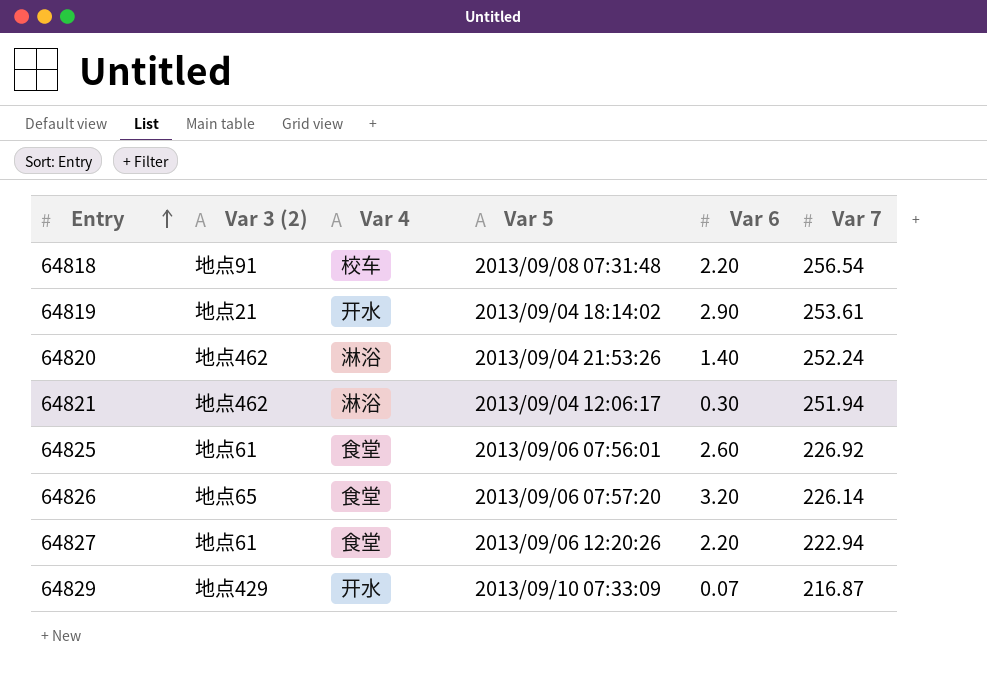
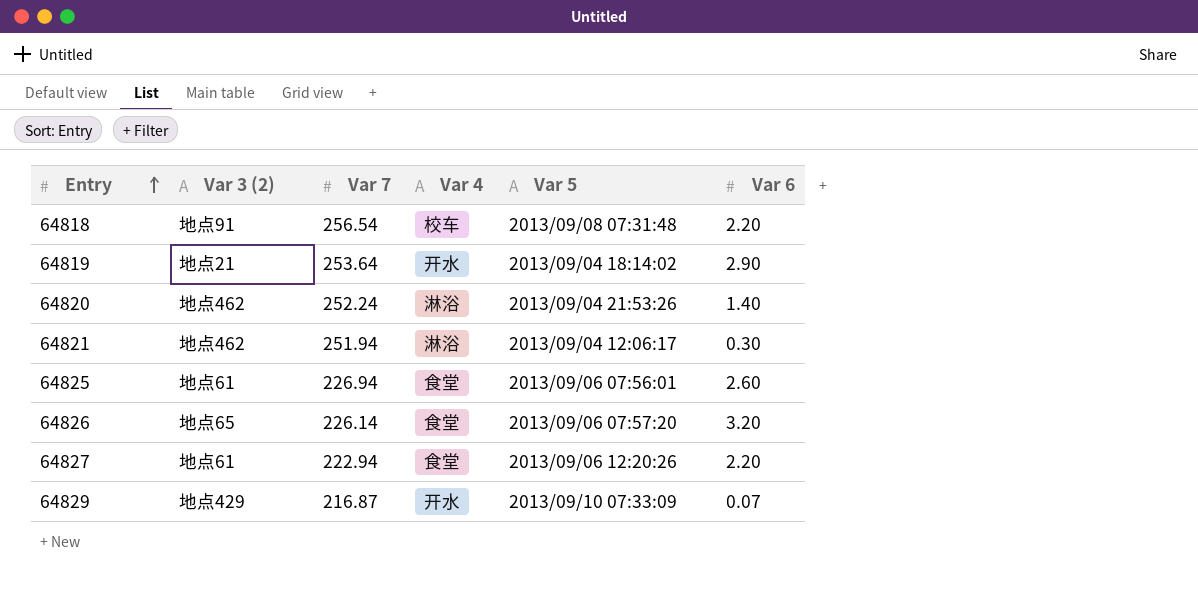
column Var 7 | position: 6 -> 3
64819 | Var 7: 253.61 -> 253.64
64825 | Var 7: 226.92 -> 226.94

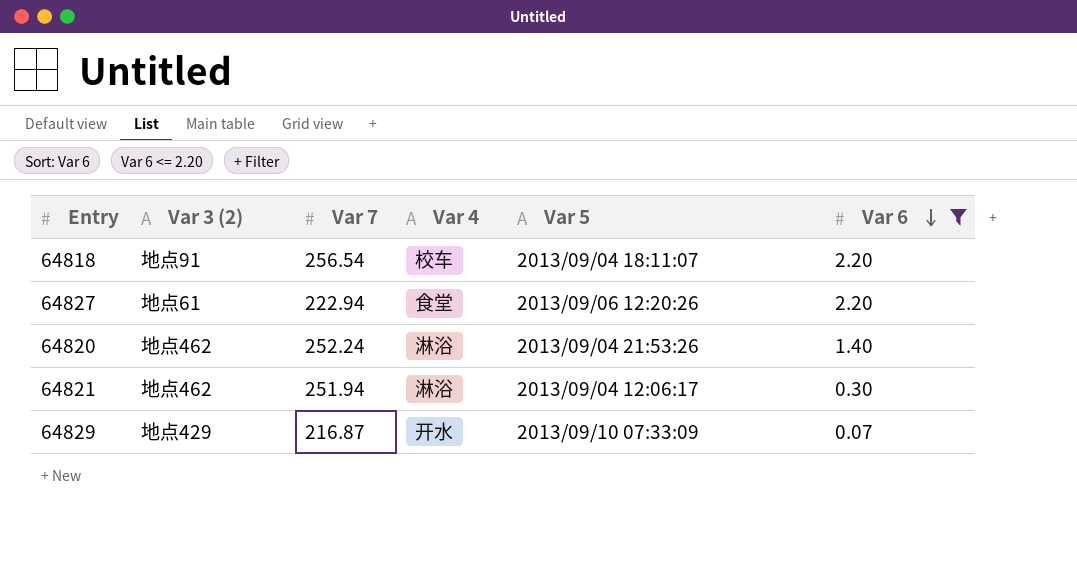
filter: none -> Var 6 <= 2.20
row order: Entry ascending -> Var 6 descending
64818 | Var 5: 2013/09/08 07:31:48 -> 2013/09/04 18:11:07

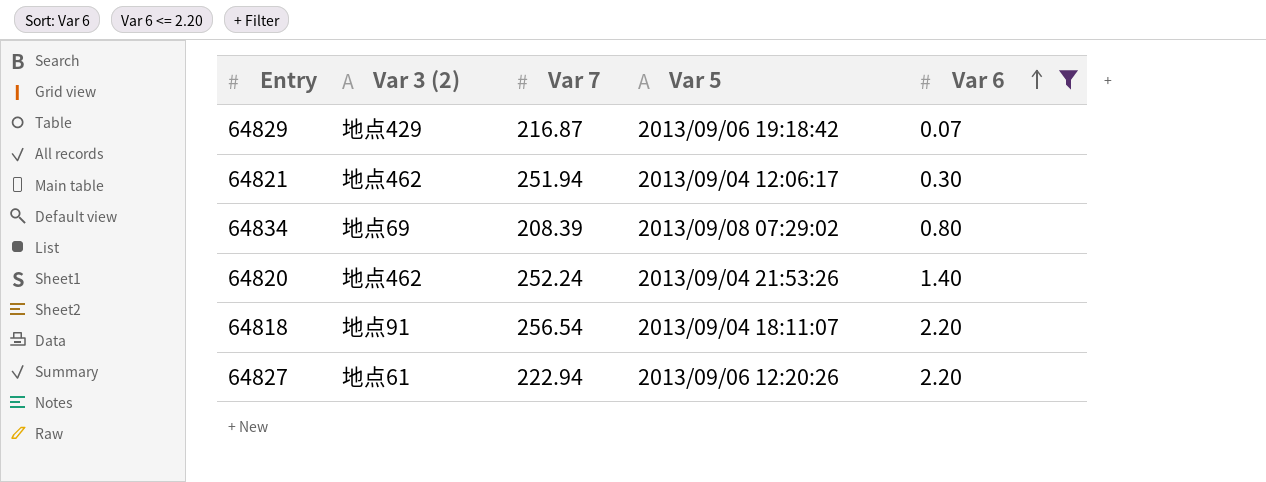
row order: Var 6 descending -> Var 6 ascending
column Var 4 | position: 4 -> none
64829 | Var 5: 2013/09/10 07:33:09 -> 2013/09/06 19:18:42
row 64834: none -> 地点69 | 208.39 | 2013/09/08 07:29:02 | 0.80

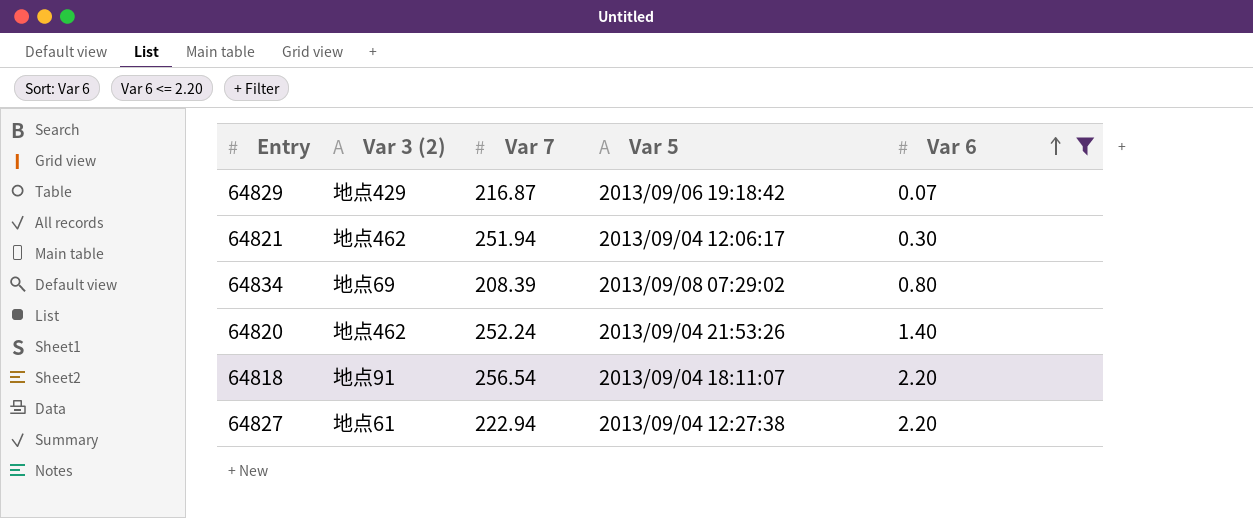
64827 | Var 5: 2013/09/06 12:20:26 -> 2013/09/04 12:27:38

